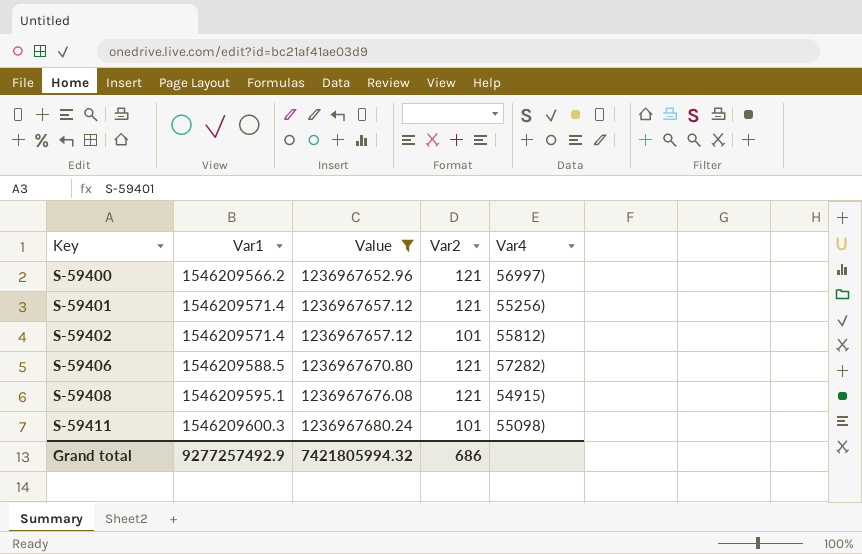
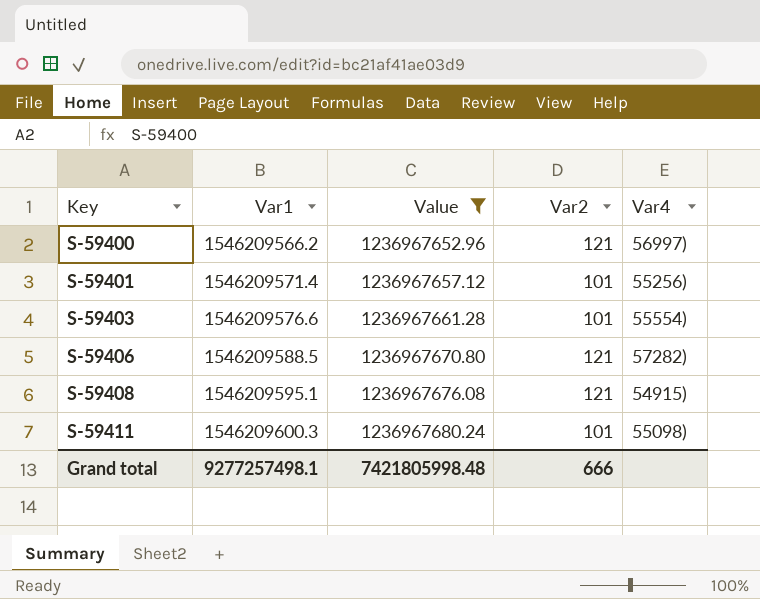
row S-59402: 1546209571.4 | 1236967657.12 | 101 | 55812) -> none
S-59401 | Var2: 121 -> 101
row S-59403: none -> 1546209576.6 | 1236967661.28 | 101 | 55554)
Grand total | Var1: 9277257492.9 -> 9277257498.1
Grand total | Value: 7421805994.32 -> 7421805998.48
Grand total | Var2: 686 -> 666

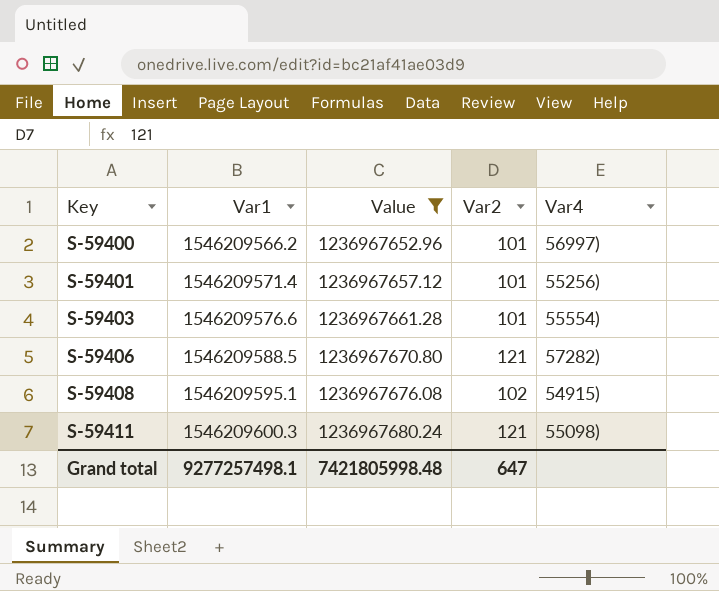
S-59400 | Var2: 121 -> 101
S-59408 | Var2: 121 -> 102
S-59411 | Var2: 101 -> 121
Grand total | Var2: 666 -> 647

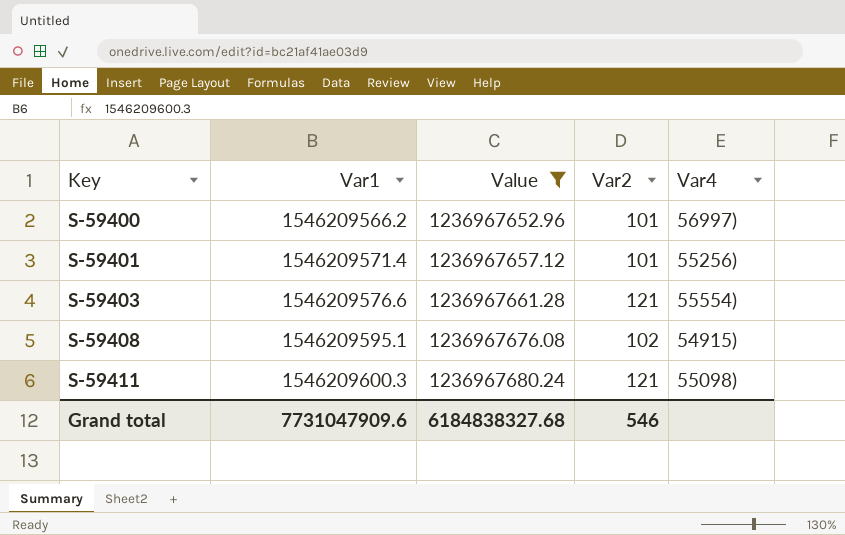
row S-59406: 1546209588.5 | 1236967670.80 | 121 | 57282) -> none
S-59403 | Var2: 101 -> 121
Grand total | Var1: 9277257498.1 -> 7731047909.6
Grand total | Value: 7421805998.48 -> 6184838327.68
Grand total | Var2: 647 -> 546

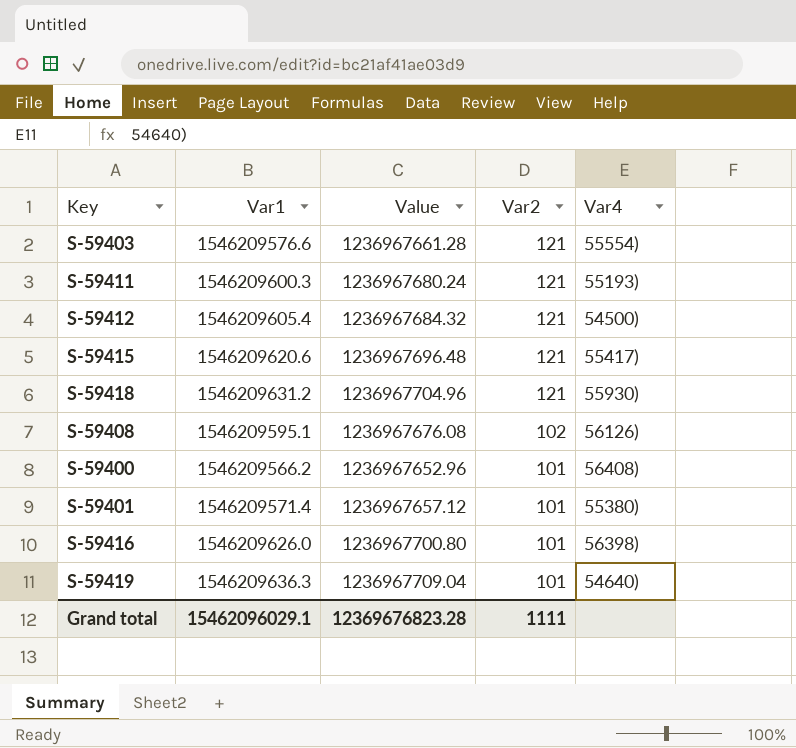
filter: Value <= 1236967680.24 -> none
row order: Key ascending -> Var2 descending
S-59411 | Var4: 55098) -> 55193)
S-59408 | Var4: 54915) -> 56126)
S-59400 | Var4: 56997) -> 56408)
S-59401 | Var4: 55256) -> 55380)
Grand total | Var1: 7731047909.6 -> 15462096029.1
Grand total | Value: 6184838327.68 -> 12369676823.28
Grand total | Var2: 546 -> 1111

